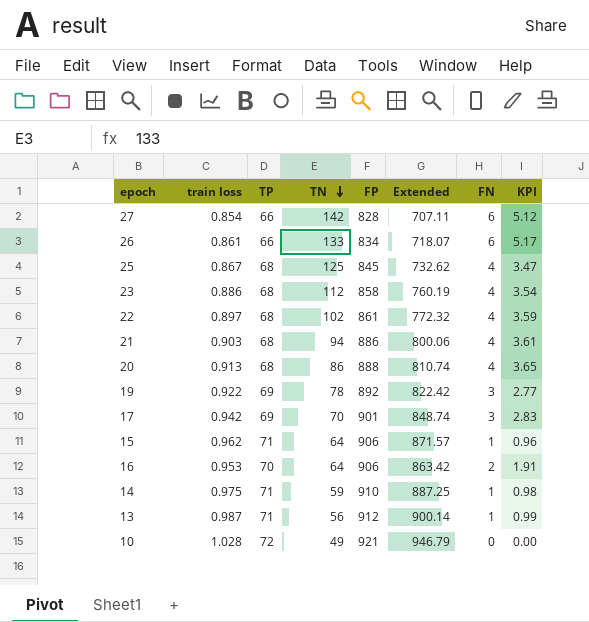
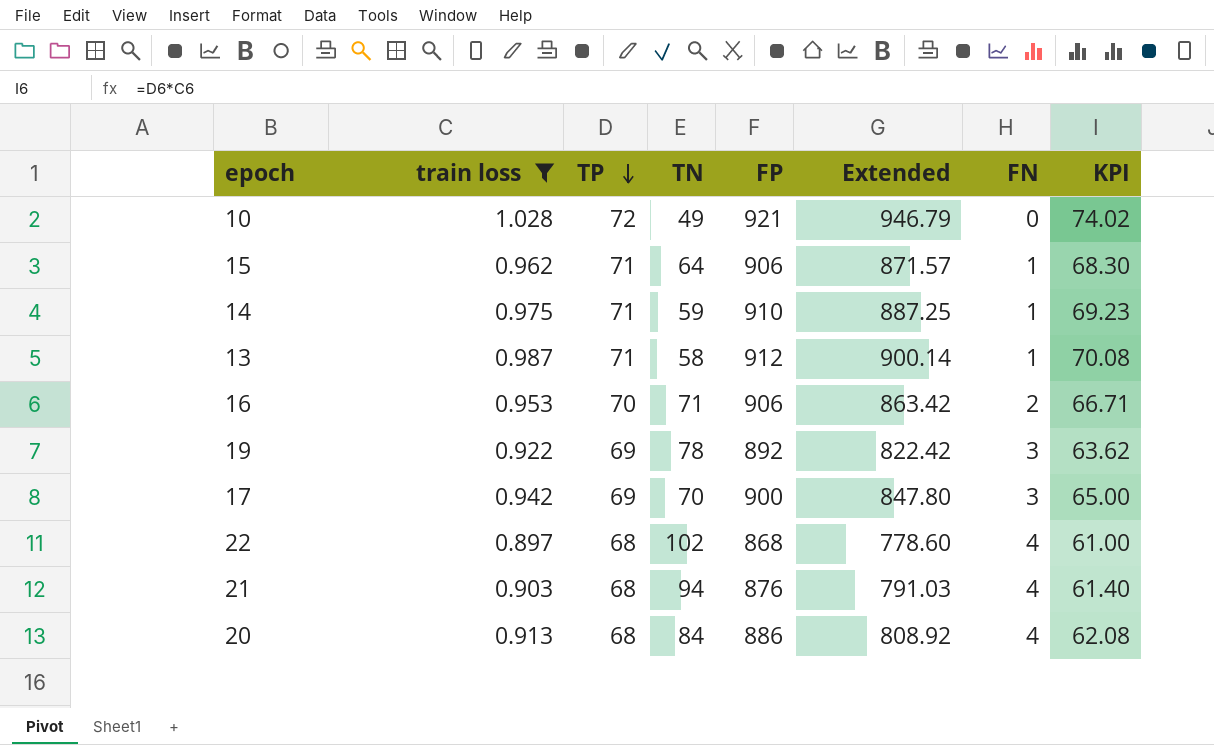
filter: none -> train loss >= 0.897
row order: TN descending -> TP descending
column KPI | formula: [train loss] * [FN] -> [train loss] * [TP]
13 | TN: 56 -> 58
16 | TN: 64 -> 71
17 | FP: 901 -> 900
17 | Extended: 848.74 -> 847.80
22 | FP: 861 -> 868
22 | Extended: 772.32 -> 778.60
21 | FP: 886 -> 876
21 | Extended: 800.06 -> 791.03
20 | TN: 86 -> 84
20 | FP: 888 -> 886
20 | Extended: 810.74 -> 808.92

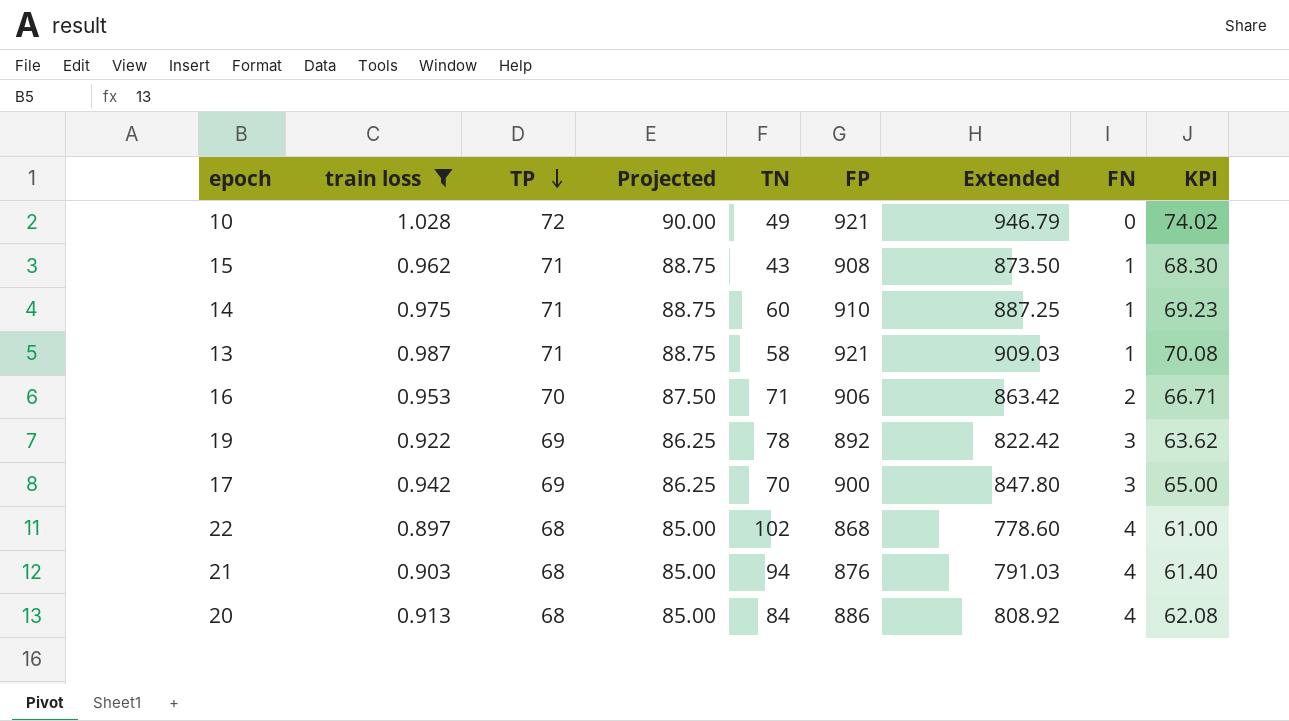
column Projected | formula: none -> [TP] * 1.25
15 | TN: 64 -> 43
15 | FP: 906 -> 908
15 | Extended: 871.57 -> 873.50
14 | TN: 59 -> 60
13 | FP: 912 -> 921
13 | Extended: 900.14 -> 909.03

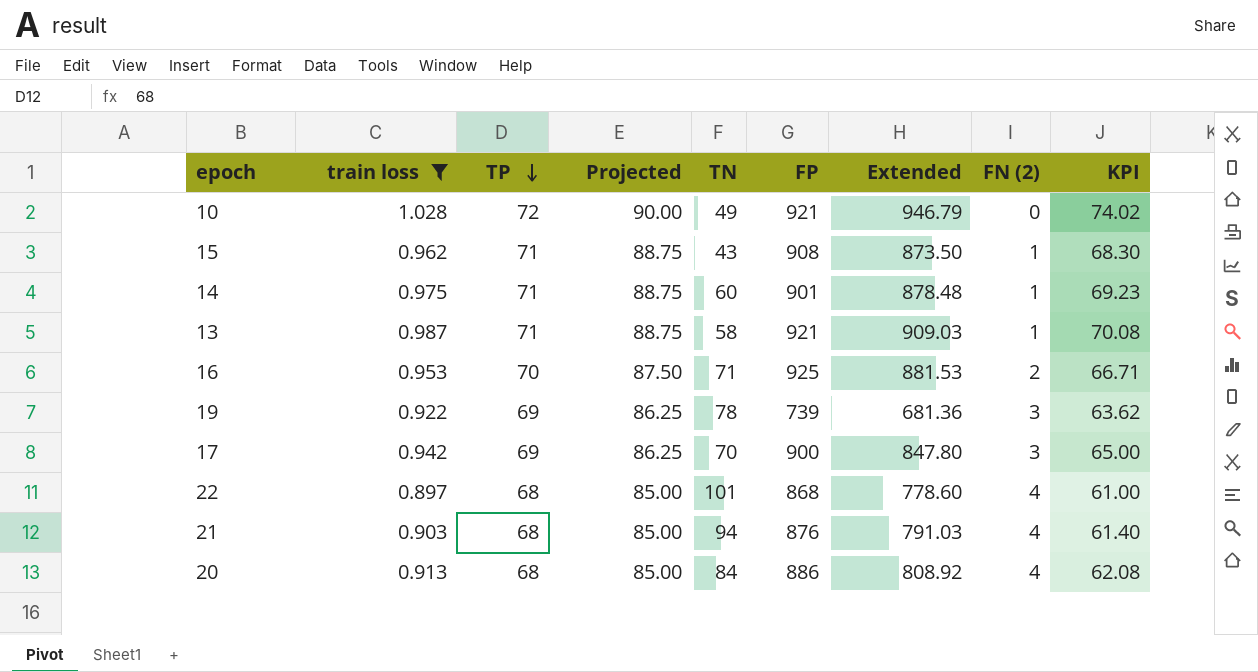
column name: FN -> FN (2)
14 | FP: 910 -> 901
14 | Extended: 887.25 -> 878.48
16 | FP: 906 -> 925
16 | Extended: 863.42 -> 881.53
19 | FP: 892 -> 739
19 | Extended: 822.42 -> 681.36
22 | TN: 102 -> 101

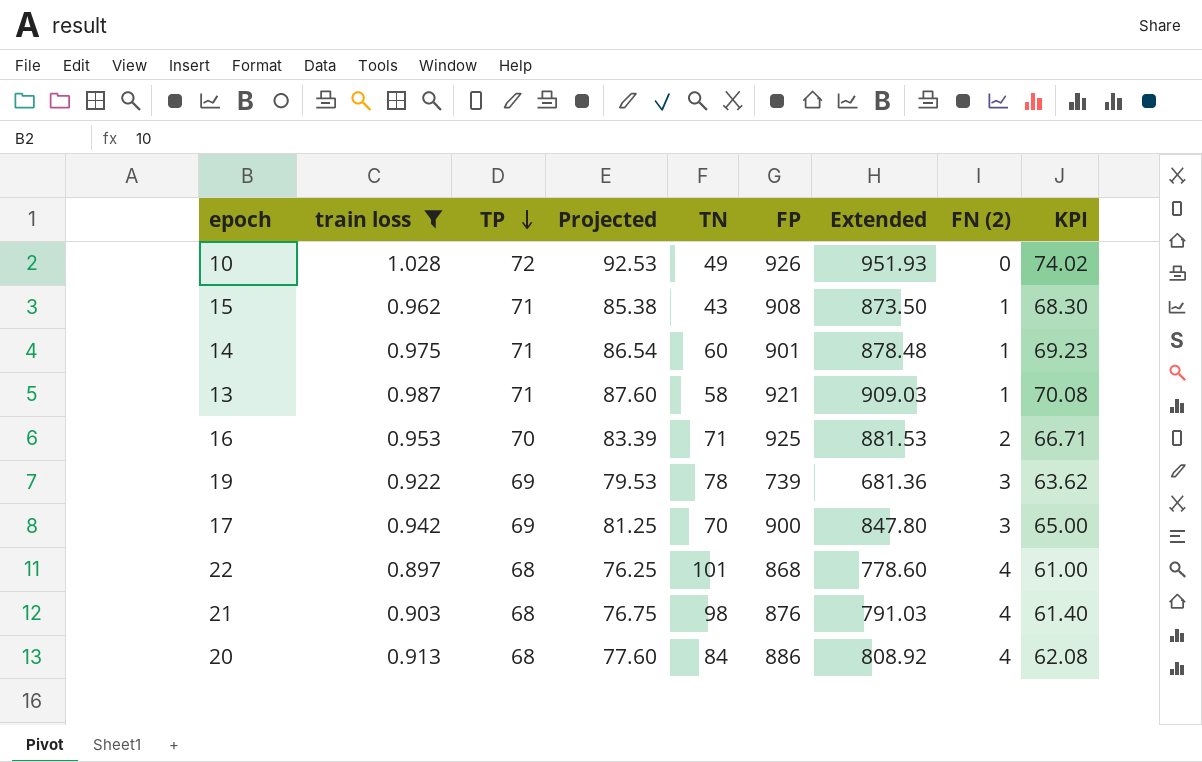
column Projected | formula: [TP] * 1.25 -> [KPI] * 1.25
10 | FP: 921 -> 926
10 | Extended: 946.79 -> 951.93
21 | TN: 94 -> 98

